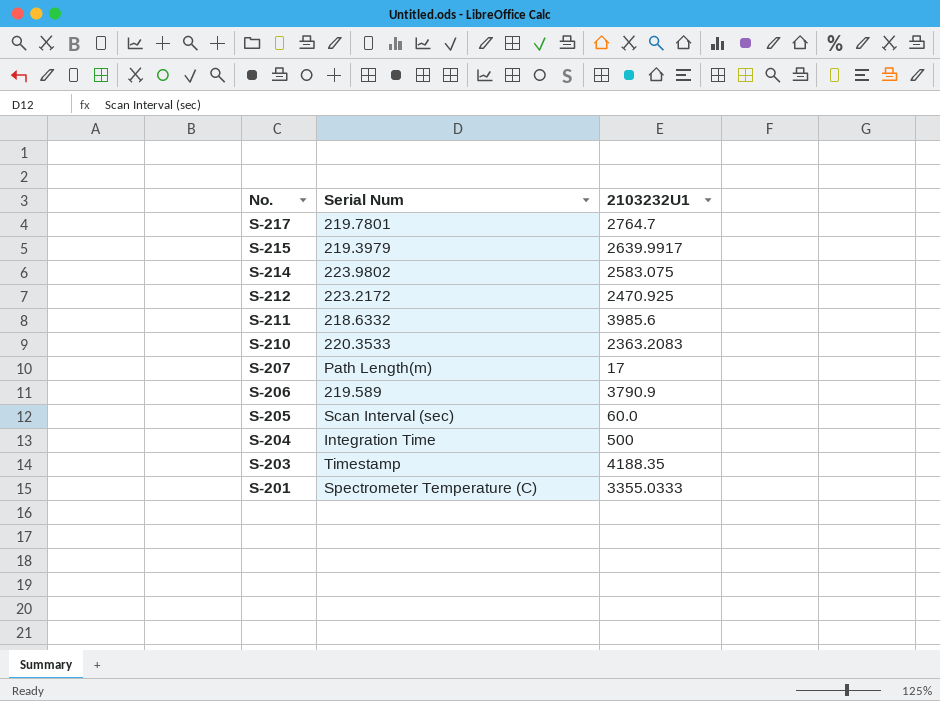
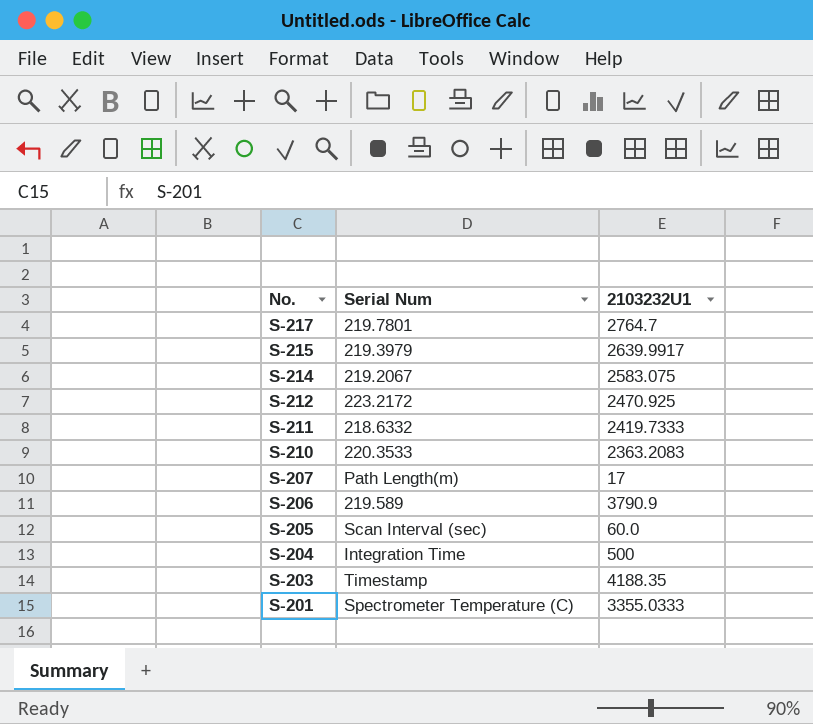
S-214 | Serial Num: 223.9802 -> 219.2067
S-211 | 2103232U1: 3985.6 -> 2419.7333

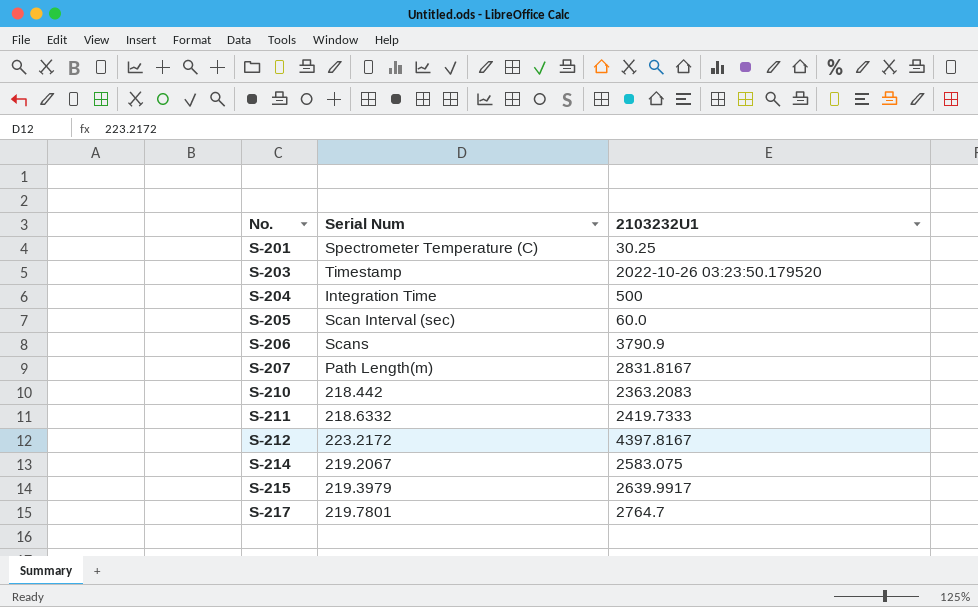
row order: No. descending -> No. ascending
S-201 | 2103232U1: 3355.0333 -> 30.25
S-203 | 2103232U1: 4188.35 -> 2022-10-26 03:23:50.179520
S-206 | Serial Num: 219.589 -> Scans
S-207 | 2103232U1: 17 -> 2831.8167
S-210 | Serial Num: 220.3533 -> 218.442
S-212 | 2103232U1: 2470.925 -> 4397.8167

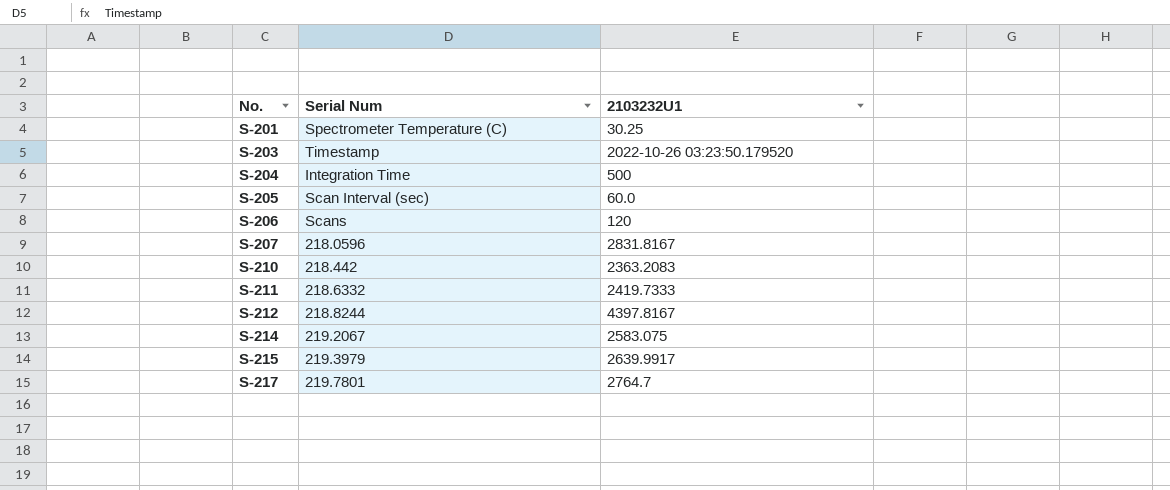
S-206 | 2103232U1: 3790.9 -> 120
S-207 | Serial Num: Path Length(m) -> 218.0596
S-212 | Serial Num: 223.2172 -> 218.8244

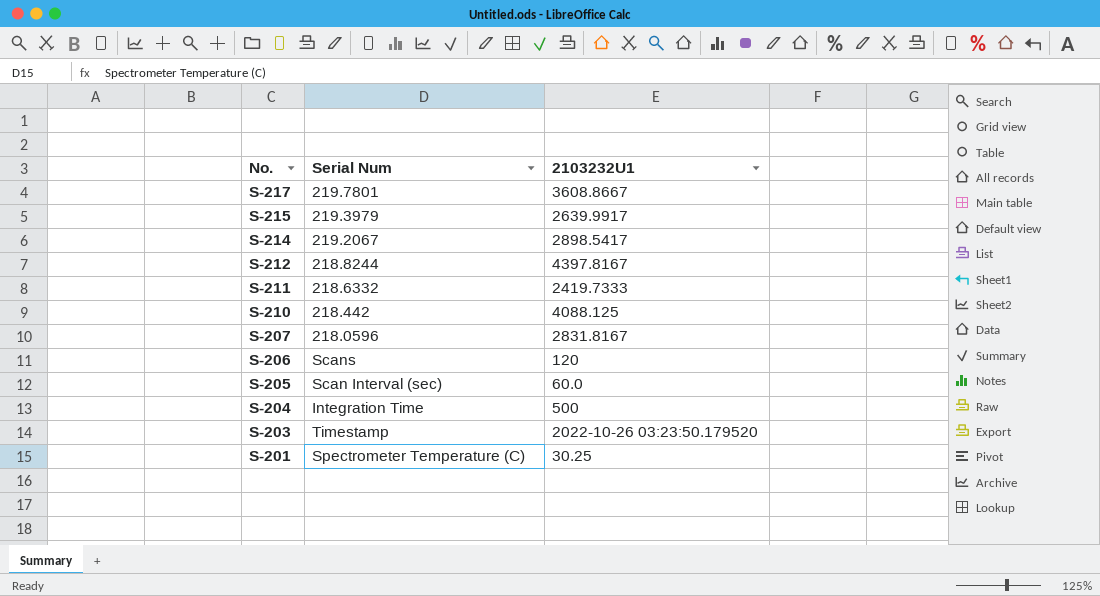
row order: No. ascending -> No. descending
S-217 | 2103232U1: 2764.7 -> 3608.8667
S-214 | 2103232U1: 2583.075 -> 2898.5417
S-210 | 2103232U1: 2363.2083 -> 4088.125

